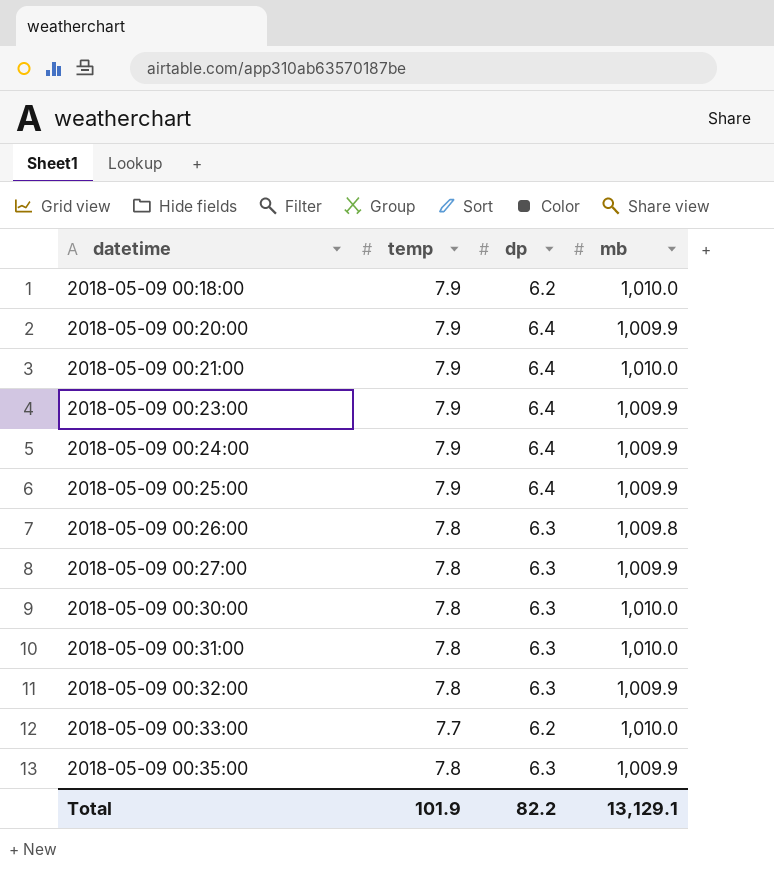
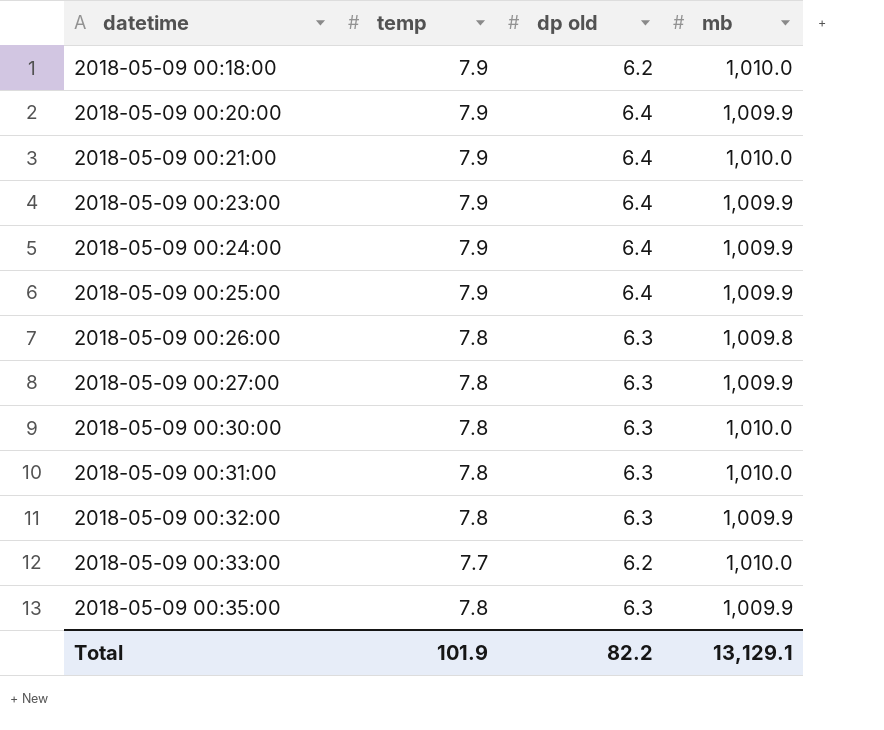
column name: dp -> dp old

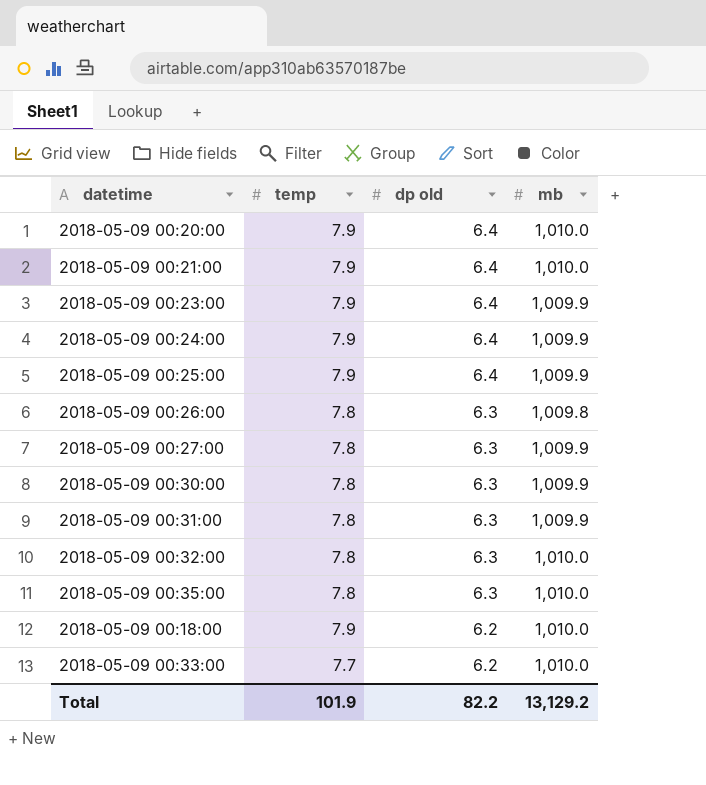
row order: datetime ascending -> dp old descending
2018-05-09 00:20:00 | mb: 1,009.9 -> 1,010.0
2018-05-09 00:30:00 | mb: 1,010.0 -> 1,009.9
2018-05-09 00:31:00 | mb: 1,010.0 -> 1,009.9
2018-05-09 00:32:00 | mb: 1,009.9 -> 1,010.0
2018-05-09 00:35:00 | mb: 1,009.9 -> 1,010.0
Total | mb: 13,129.1 -> 13,129.2

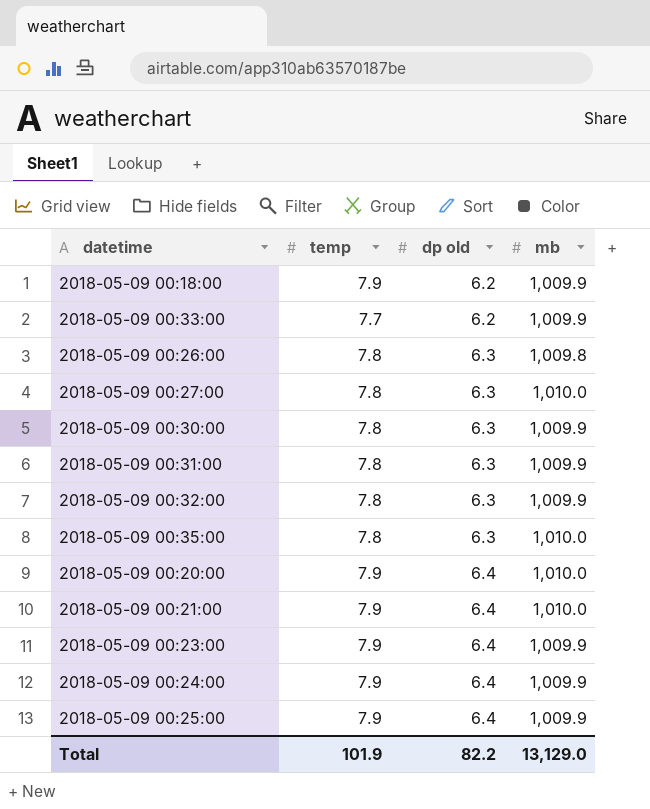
row order: dp old descending -> dp old ascending
2018-05-09 00:18:00 | mb: 1,010.0 -> 1,009.9
2018-05-09 00:33:00 | mb: 1,010.0 -> 1,009.9
2018-05-09 00:27:00 | mb: 1,009.9 -> 1,010.0
2018-05-09 00:32:00 | mb: 1,010.0 -> 1,009.9
Total | mb: 13,129.2 -> 13,129.0

